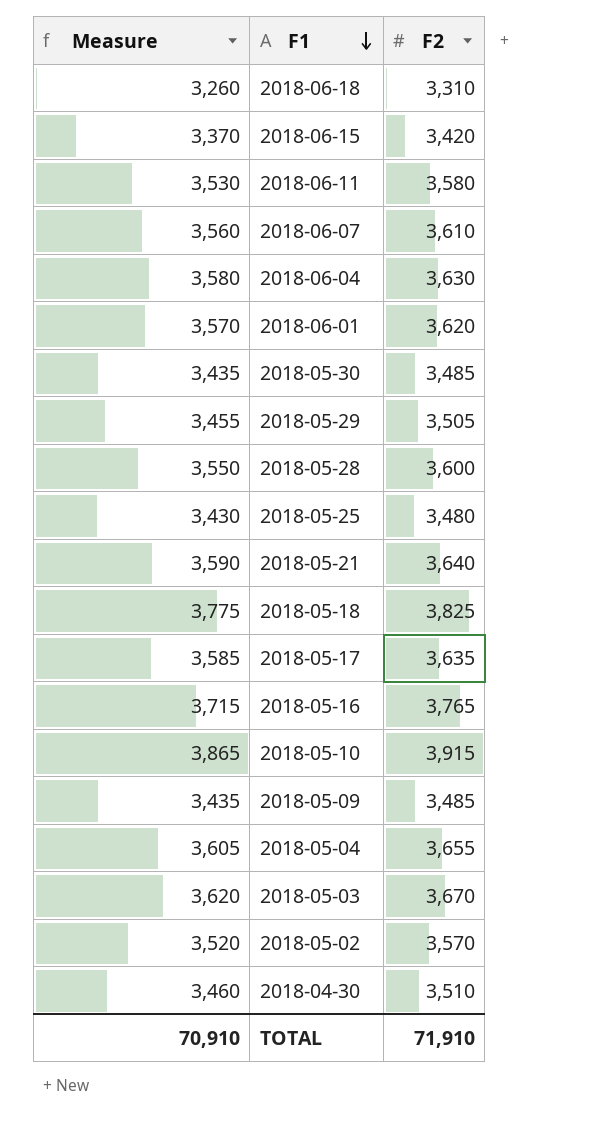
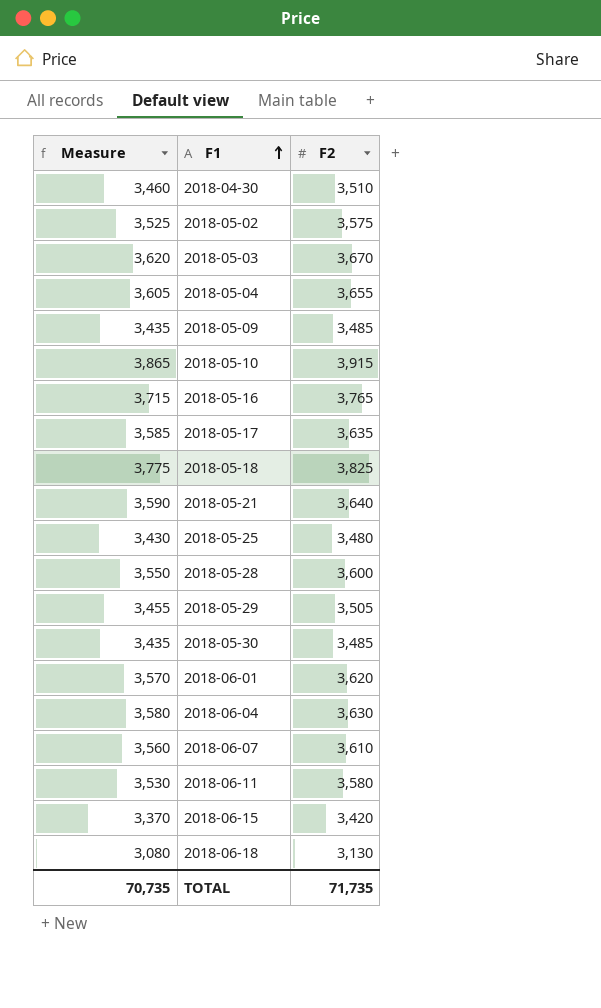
row order: F1 descending -> F1 ascending
2018-05-02 | Measure: 3,520 -> 3,525
2018-05-02 | F2: 3,570 -> 3,575
2018-06-18 | Measure: 3,260 -> 3,080
2018-06-18 | F2: 3,310 -> 3,130
TOTAL | Measure: 70,910 -> 70,735
TOTAL | F2: 71,910 -> 71,735

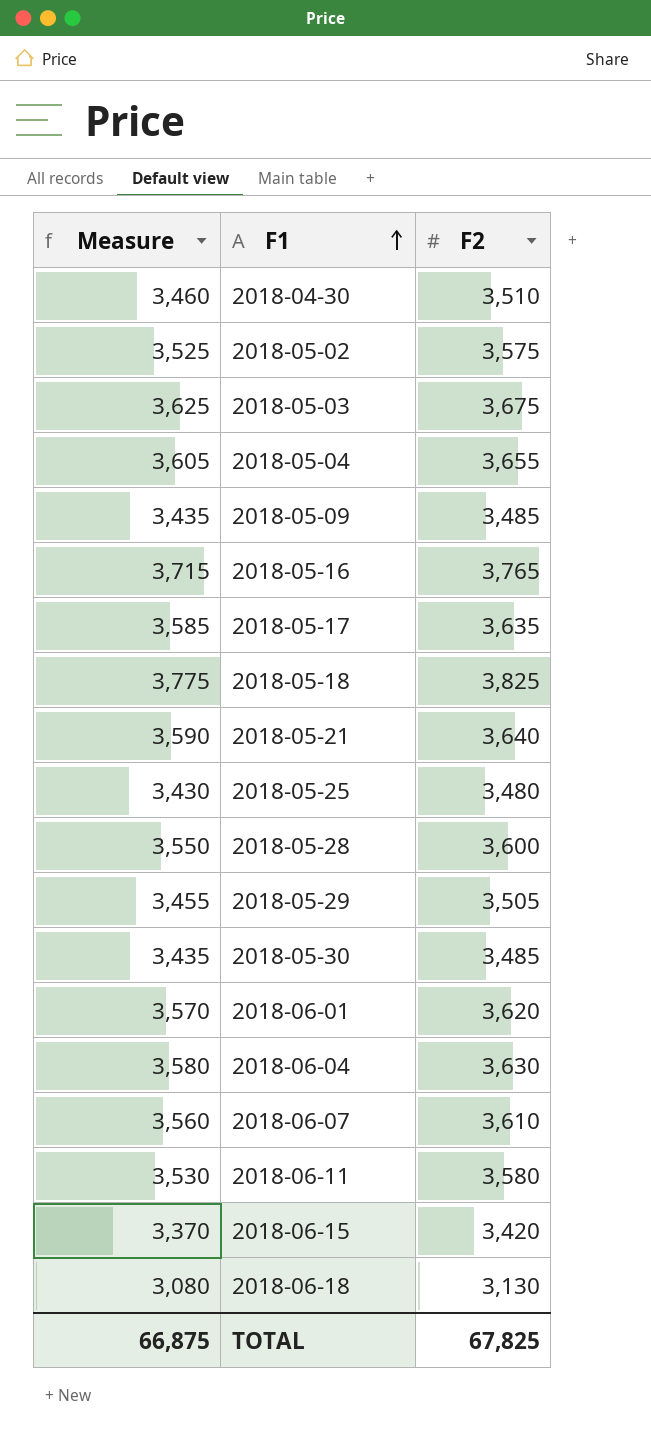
row 2018-05-10: 3,865 | 3,915 -> none
2018-05-03 | Measure: 3,620 -> 3,625
2018-05-03 | F2: 3,670 -> 3,675
TOTAL | Measure: 70,735 -> 66,875
TOTAL | F2: 71,735 -> 67,825

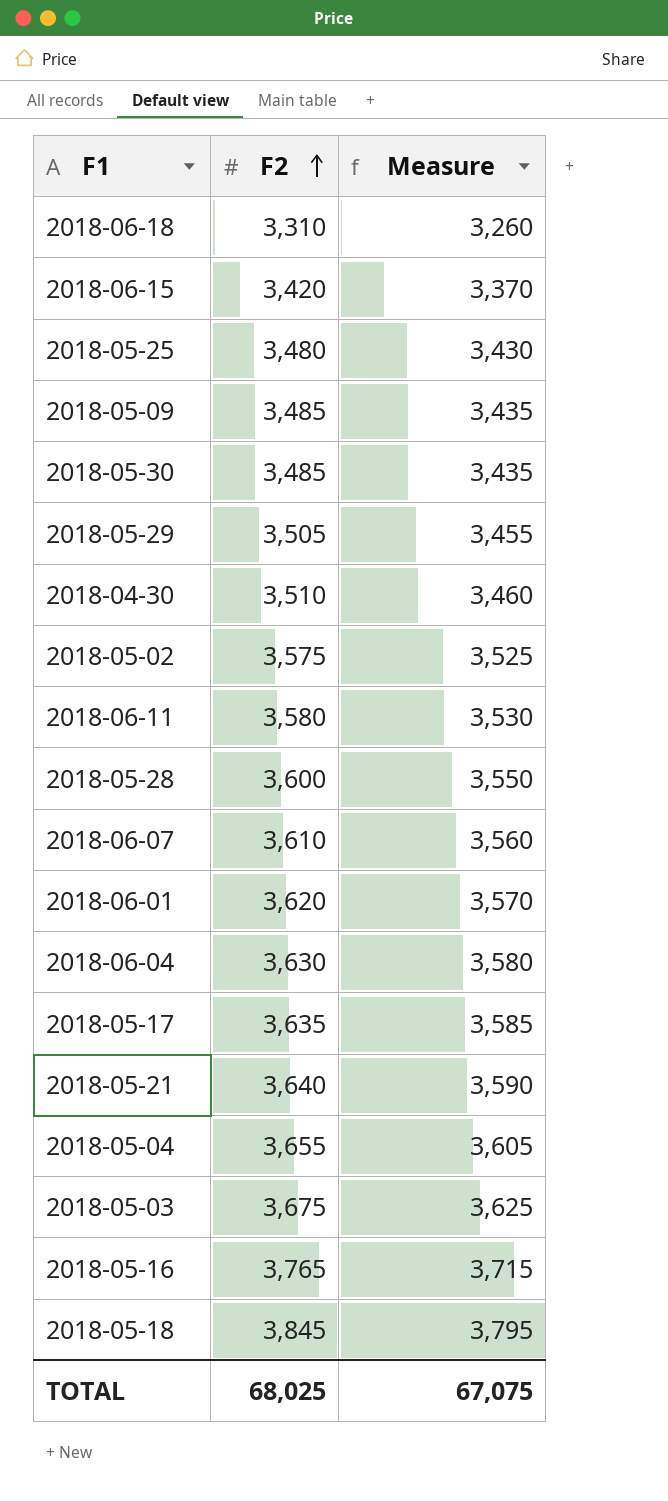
row order: F1 ascending -> F2 ascending
column Measure | position: 1 -> 3
2018-06-18 | F2: 3,130 -> 3,310
2018-06-18 | Measure: 3,080 -> 3,260
2018-05-18 | F2: 3,825 -> 3,845
2018-05-18 | Measure: 3,775 -> 3,795
TOTAL | F2: 67,825 -> 68,025
TOTAL | Measure: 66,875 -> 67,075

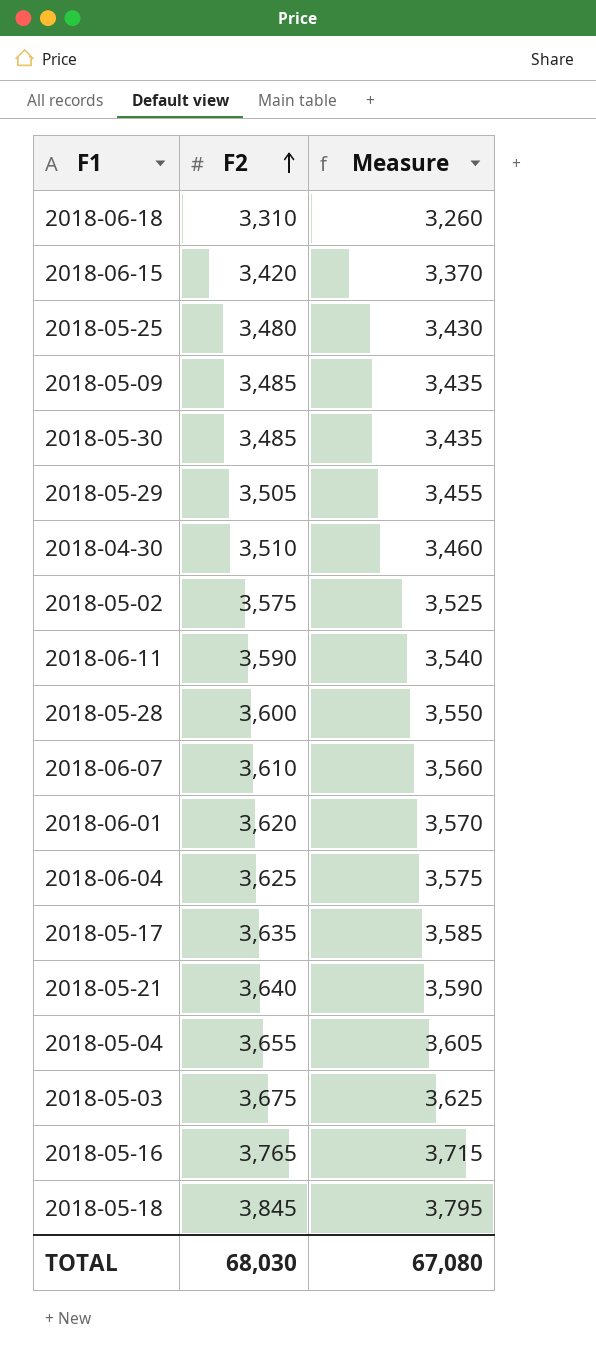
2018-06-11 | F2: 3,580 -> 3,590
2018-06-11 | Measure: 3,530 -> 3,540
2018-06-04 | F2: 3,630 -> 3,625
2018-06-04 | Measure: 3,580 -> 3,575
TOTAL | F2: 68,025 -> 68,030
TOTAL | Measure: 67,075 -> 67,080

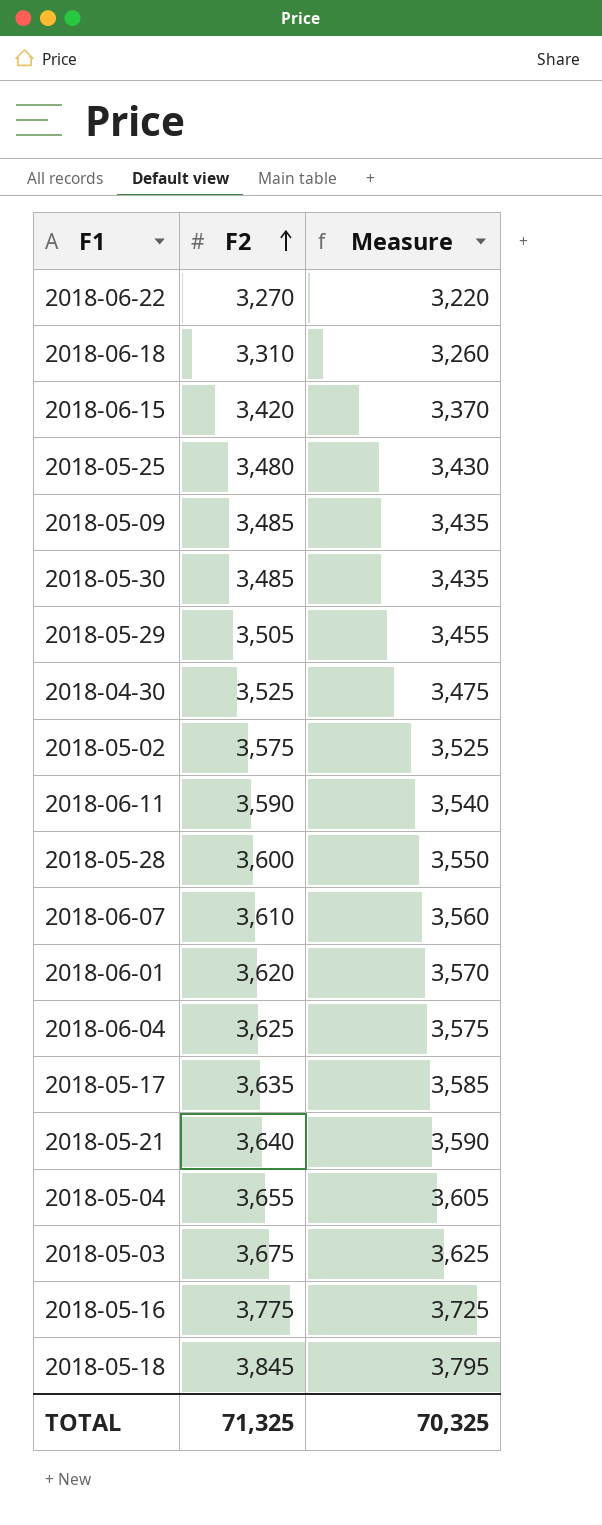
row 2018-06-22: none -> 3,270 | 3,220
2018-04-30 | F2: 3,510 -> 3,525
2018-04-30 | Measure: 3,460 -> 3,475
2018-05-16 | F2: 3,765 -> 3,775
2018-05-16 | Measure: 3,715 -> 3,725
TOTAL | F2: 68,030 -> 71,325
TOTAL | Measure: 67,080 -> 70,325

